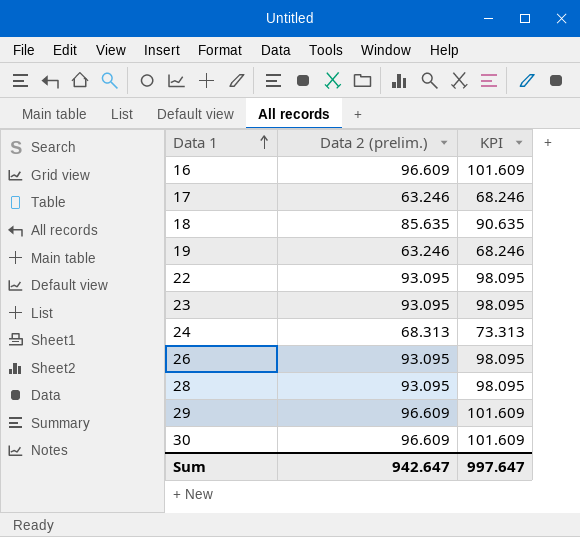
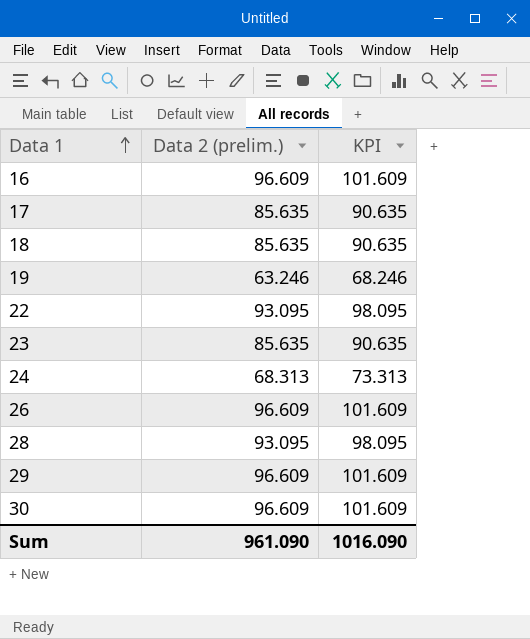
17 | Data 2 (prelim.): 63.246 -> 85.635
17 | KPI: 68.246 -> 90.635
23 | Data 2 (prelim.): 93.095 -> 85.635
23 | KPI: 98.095 -> 90.635
26 | Data 2 (prelim.): 93.095 -> 96.609
26 | KPI: 98.095 -> 101.609
Sum | Data 2 (prelim.): 942.647 -> 961.090
Sum | KPI: 997.647 -> 1016.090

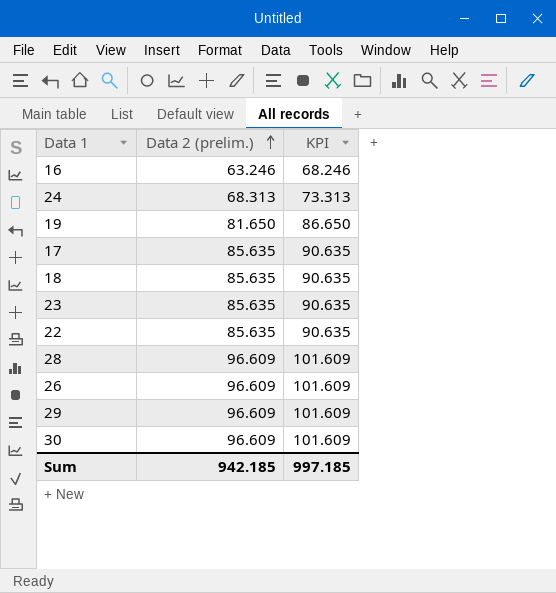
row order: Data 1 ascending -> Data 2 (prelim.) ascending
16 | Data 2 (prelim.): 96.609 -> 63.246
16 | KPI: 101.609 -> 68.246
19 | Data 2 (prelim.): 63.246 -> 81.650
19 | KPI: 68.246 -> 86.650
22 | Data 2 (prelim.): 93.095 -> 85.635
22 | KPI: 98.095 -> 90.635
28 | Data 2 (prelim.): 93.095 -> 96.609
28 | KPI: 98.095 -> 101.609
Sum | Data 2 (prelim.): 961.090 -> 942.185
Sum | KPI: 1016.090 -> 997.185

